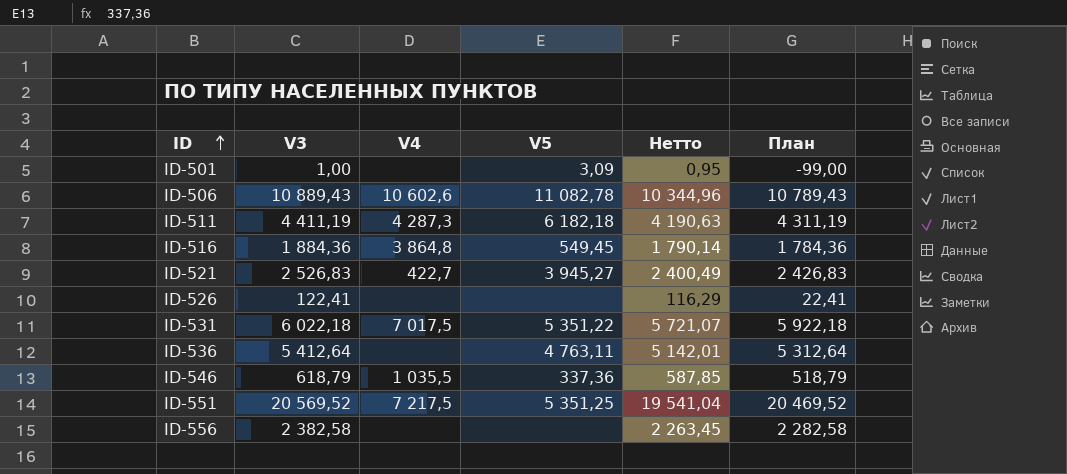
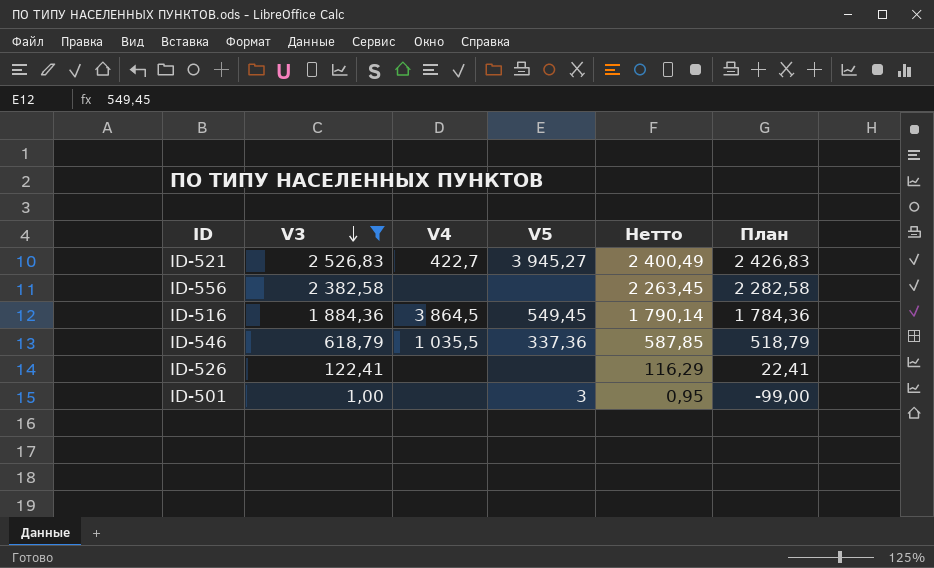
filter: none -> V3 <= 2 526,83
row order: ID ascending -> V3 descending
ID-516 | V4: 3 864,8 -> 3 864,5
ID-501 | V5: 3,09 -> 3

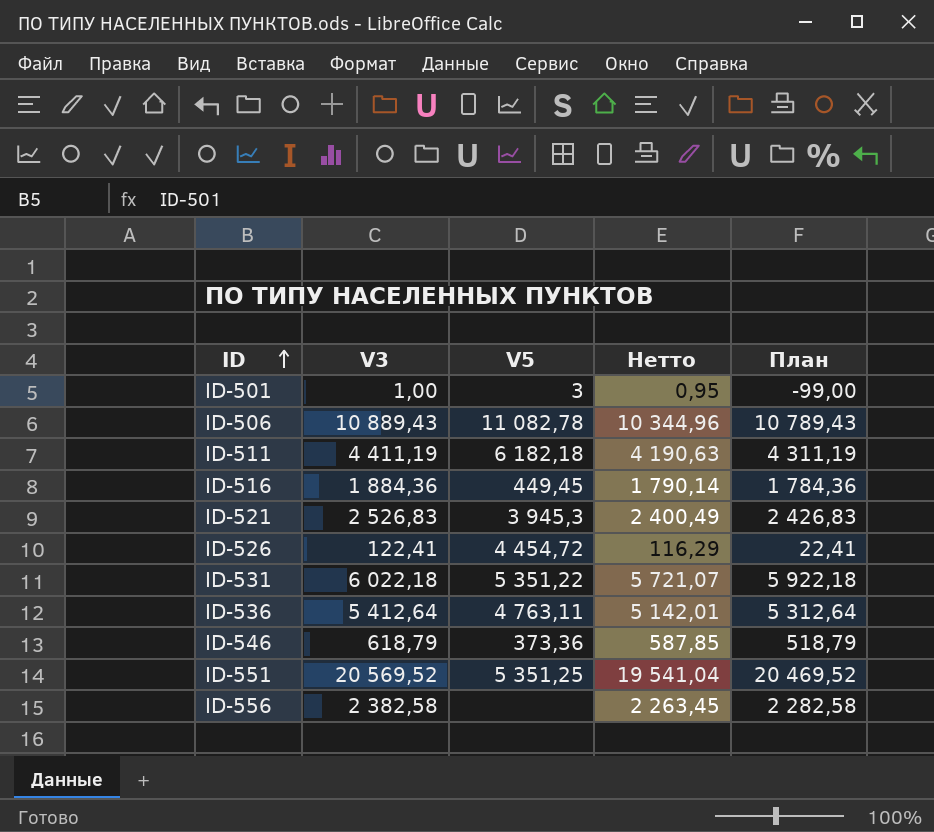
filter: V3 <= 2 526,83 -> none
row order: V3 descending -> ID ascending
column V4 | position: 3 -> none
ID-516 | V5: 549,45 -> 449,45
ID-521 | V5: 3 945,27 -> 3 945,3
ID-526 | V5: none -> 4 454,72
ID-546 | V5: 337,36 -> 373,36

